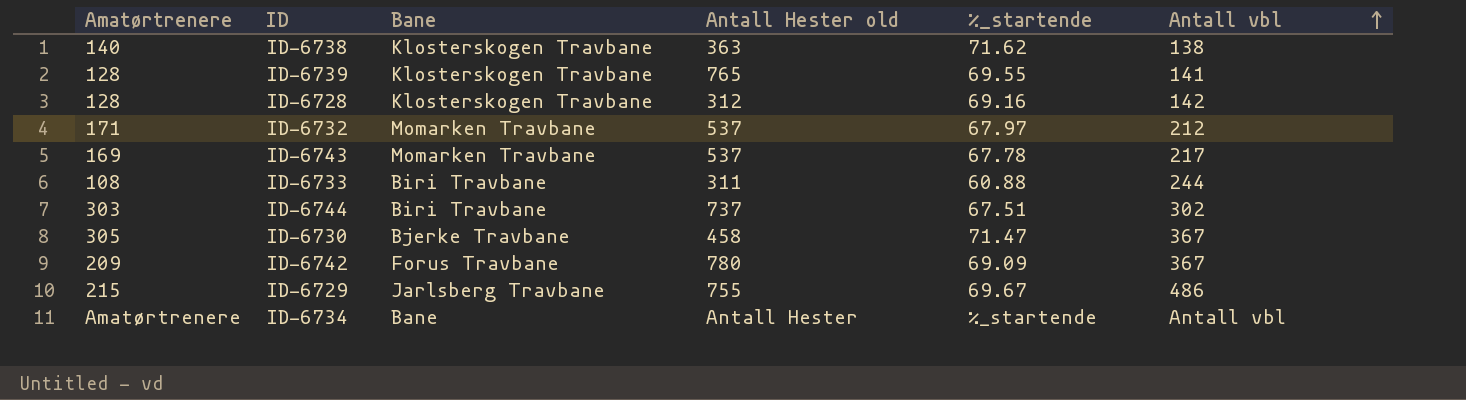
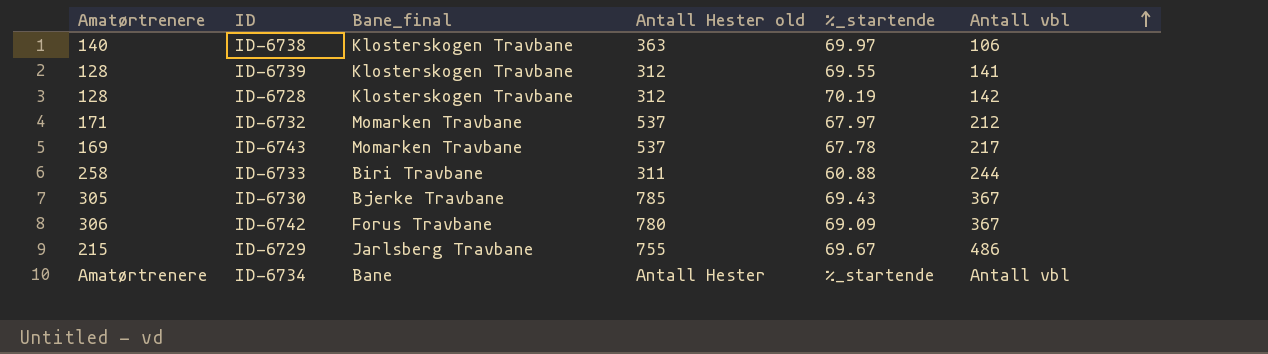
column name: Bane -> Bane_final
row ID-6744: 303 | Biri Travbane | 737 | 67.51 | 302 -> none
ID-6738 | %_startende: 71.62 -> 69.97
ID-6738 | Antall vbl: 138 -> 106
ID-6739 | Antall Hester old: 765 -> 312
ID-6728 | %_startende: 69.16 -> 70.19
ID-6733 | Amatørtrenere: 108 -> 258
ID-6730 | Antall Hester old: 458 -> 785
ID-6730 | %_startende: 71.47 -> 69.43
ID-6742 | Amatørtrenere: 209 -> 306

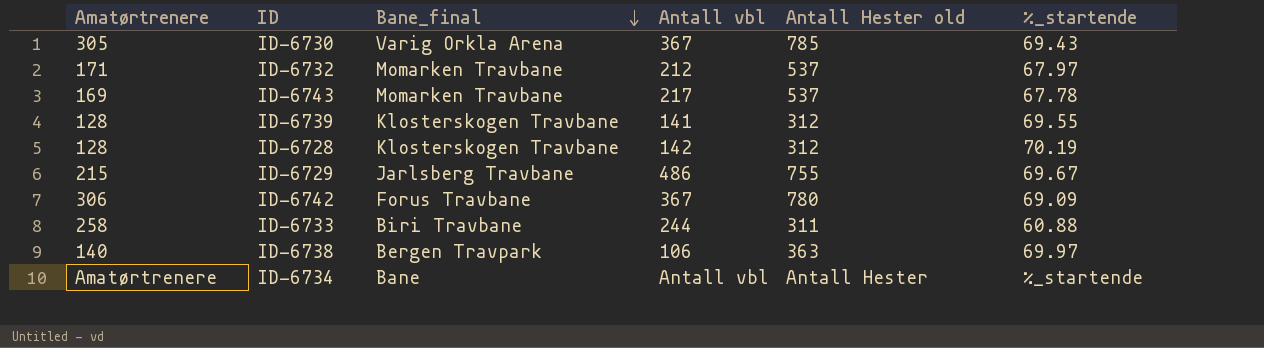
row order: Antall vbl ascending -> Bane_final descending
column Antall vbl | position: 6 -> 4
ID-6730 | Bane_final: Bjerke Travbane -> Varig Orkla Arena
ID-6738 | Bane_final: Klosterskogen Travbane -> Bergen Travpark

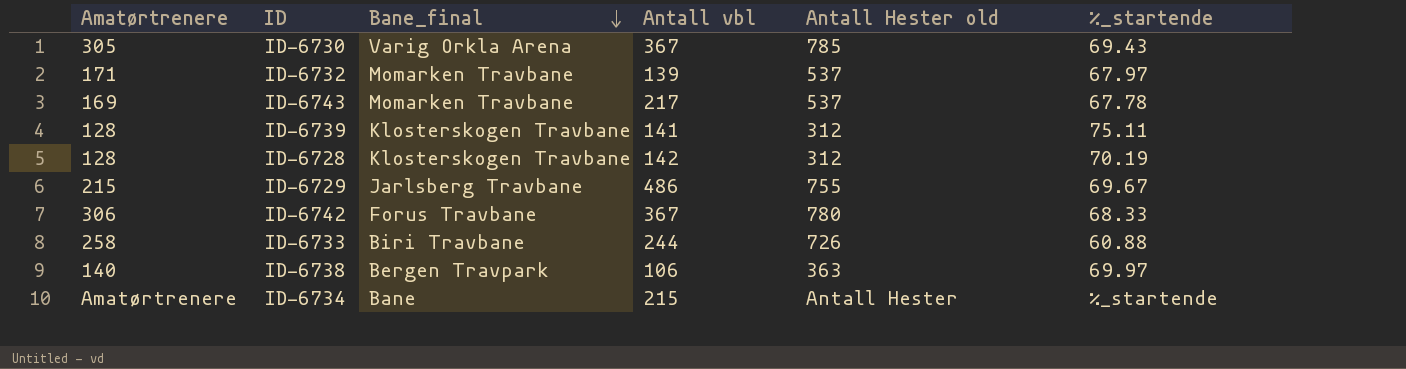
ID-6732 | Antall vbl: 212 -> 139
ID-6739 | %_startende: 69.55 -> 75.11
ID-6742 | %_startende: 69.09 -> 68.33
ID-6733 | Antall Hester old: 311 -> 726
ID-6734 | Antall vbl: Antall vbl -> 215

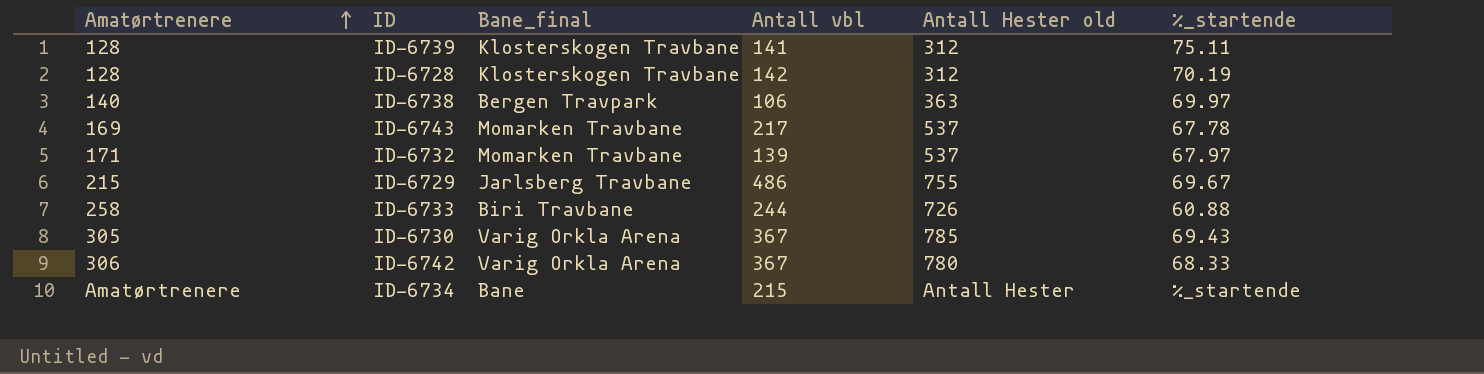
row order: Bane_final descending -> Amatørtrenere ascending
ID-6742 | Bane_final: Forus Travbane -> Varig Orkla Arena

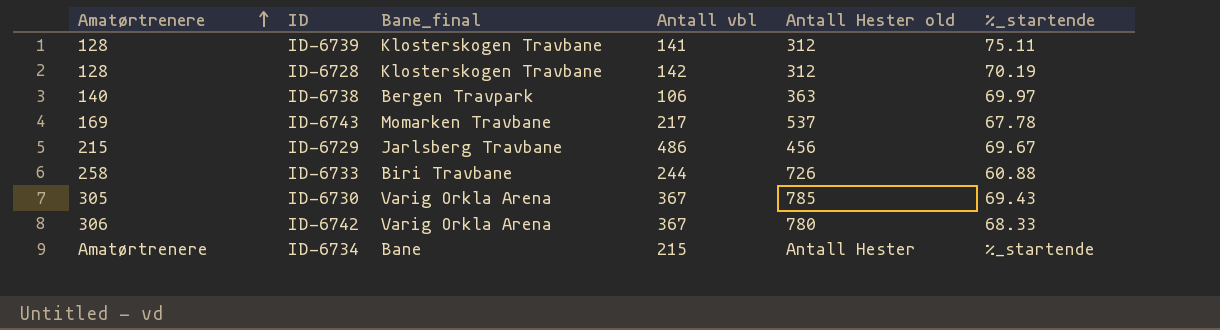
row ID-6732: 171 | Momarken Travbane | 139 | 537 | 67.97 -> none
ID-6729 | Antall Hester old: 755 -> 456

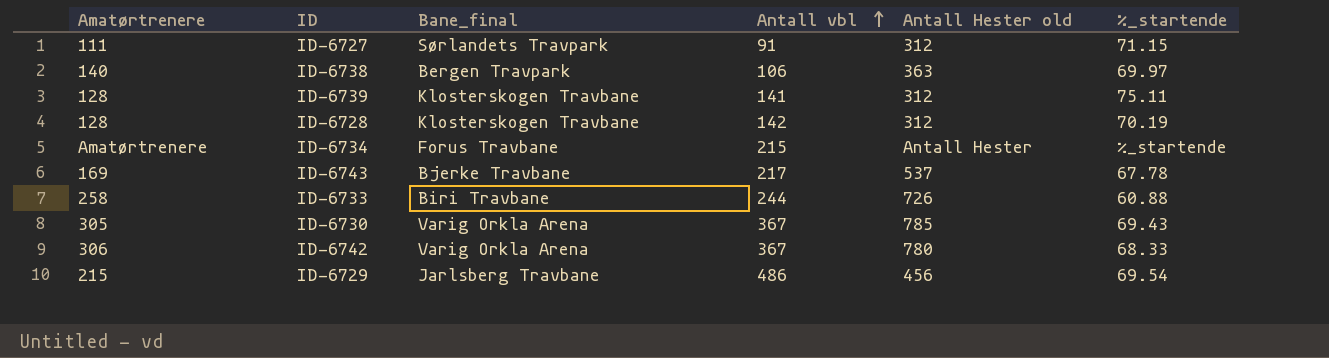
row order: Amatørtrenere ascending -> Antall vbl ascending
row ID-6727: none -> 111 | Sørlandets Travpark | 91 | 312 | 71.15
ID-6734 | Bane_final: Bane -> Forus Travbane
ID-6743 | Bane_final: Momarken Travbane -> Bjerke Travbane
ID-6729 | %_startende: 69.67 -> 69.54

